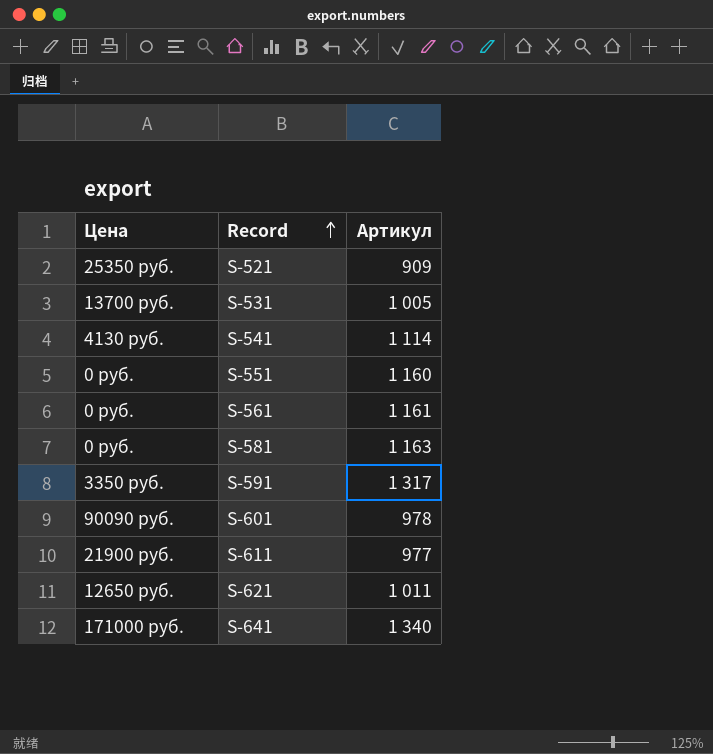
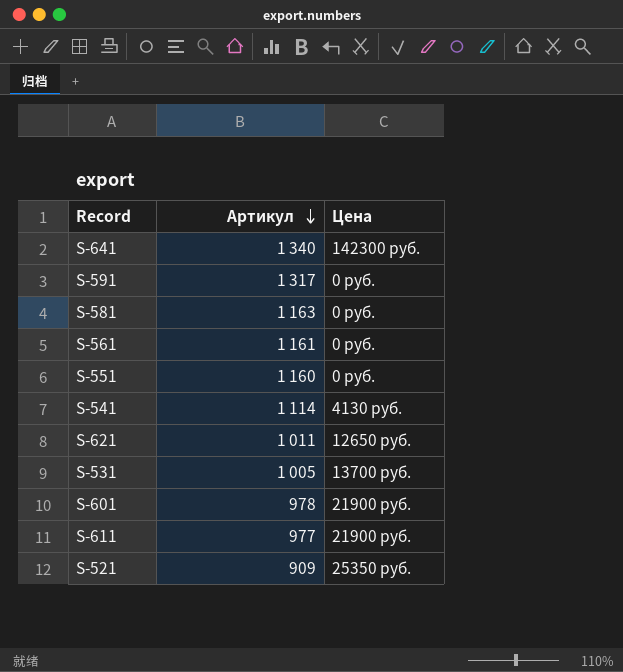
row order: Record ascending -> Артикул descending
column Цена | position: 1 -> 3
S-641 | Цена: 171000 руб. -> 142300 руб.
S-591 | Цена: 3350 руб. -> 0 руб.
S-601 | Цена: 90090 руб. -> 21900 руб.

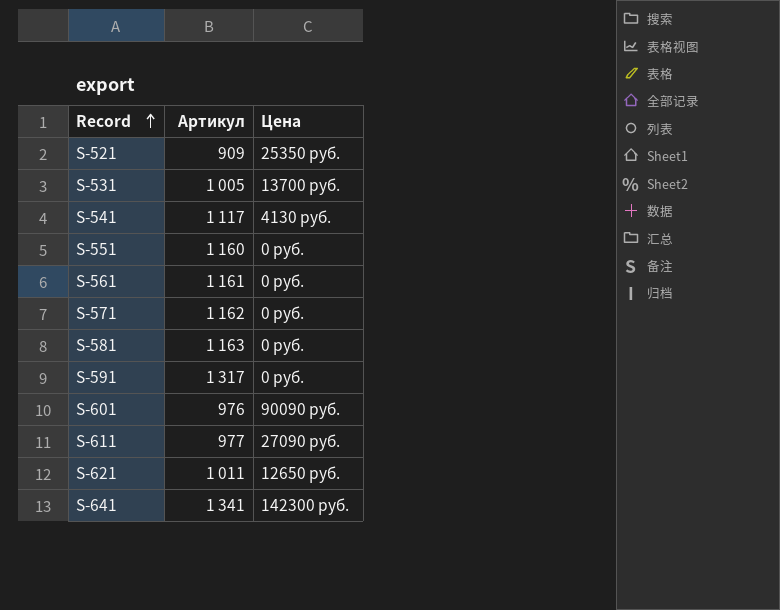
row order: Артикул descending -> Record ascending
S-541 | Артикул: 1 114 -> 1 117
row S-571: none -> 1 162 | 0 руб.
S-601 | Артикул: 978 -> 976
S-601 | Цена: 21900 руб. -> 90090 руб.
S-611 | Цена: 21900 руб. -> 27090 руб.
S-641 | Артикул: 1 340 -> 1 341

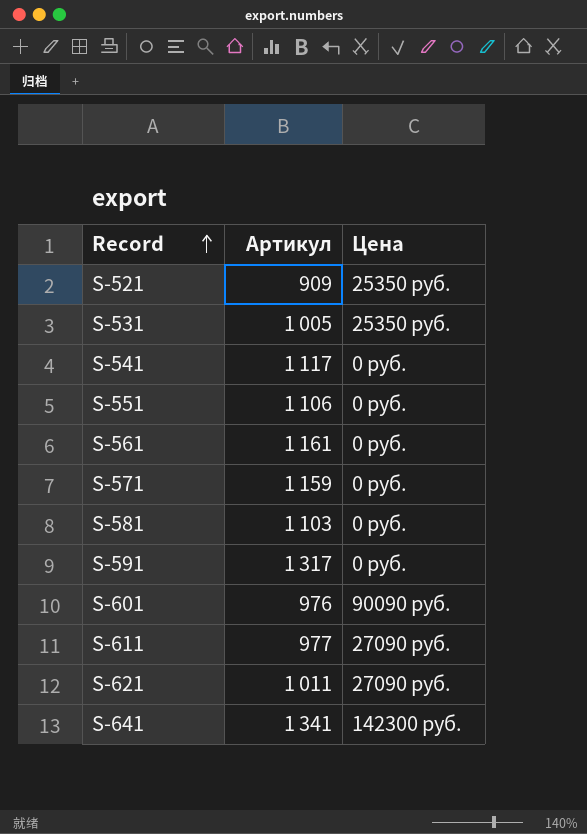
S-531 | Цена: 13700 руб. -> 25350 руб.
S-541 | Цена: 4130 руб. -> 0 руб.
S-551 | Артикул: 1 160 -> 1 106
S-571 | Артикул: 1 162 -> 1 159
S-581 | Артикул: 1 163 -> 1 103
S-621 | Цена: 12650 руб. -> 27090 руб.

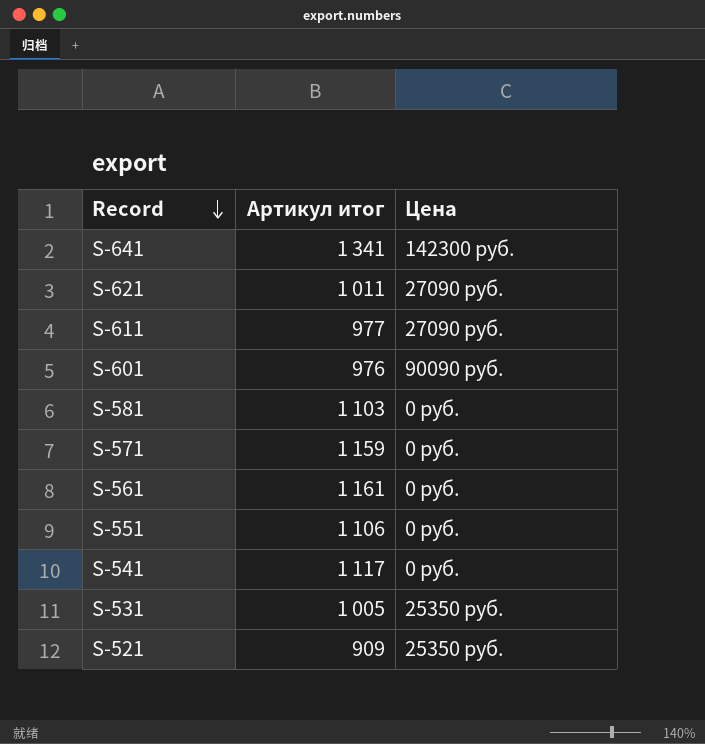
row order: Record ascending -> Record descending
column name: Артикул -> Артикул итог
row S-591: 1 317 | 0 руб. -> none

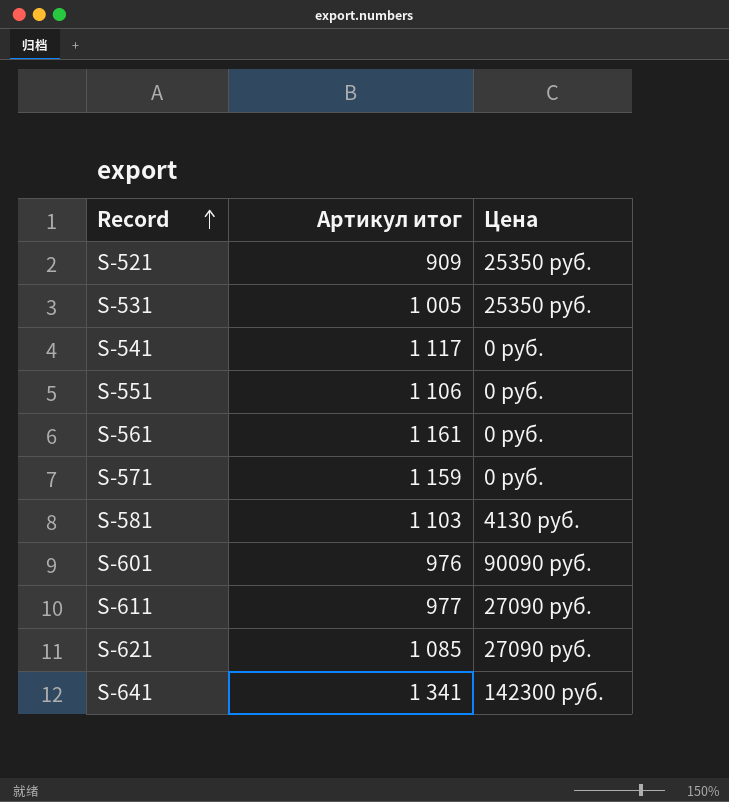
row order: Record descending -> Record ascending
S-581 | Цена: 0 руб. -> 4130 руб.
S-621 | Артикул итог: 1 011 -> 1 085

